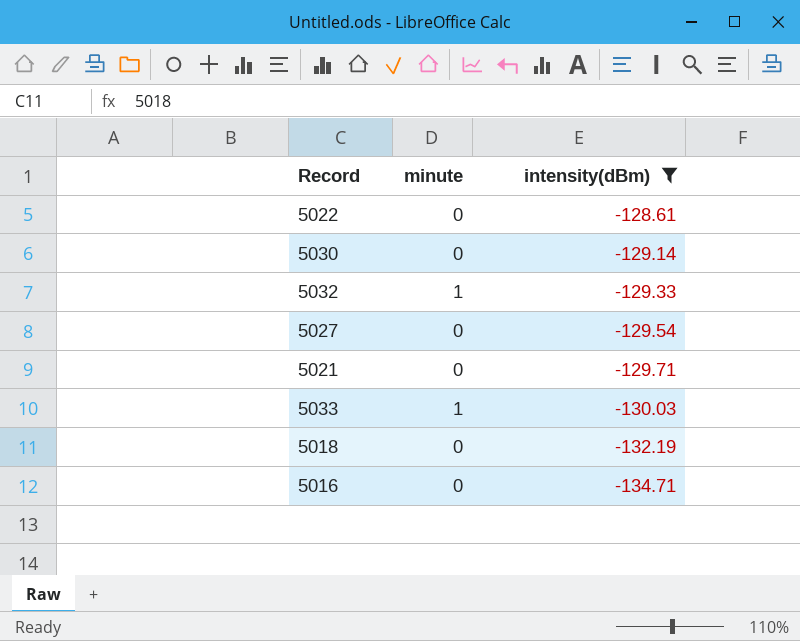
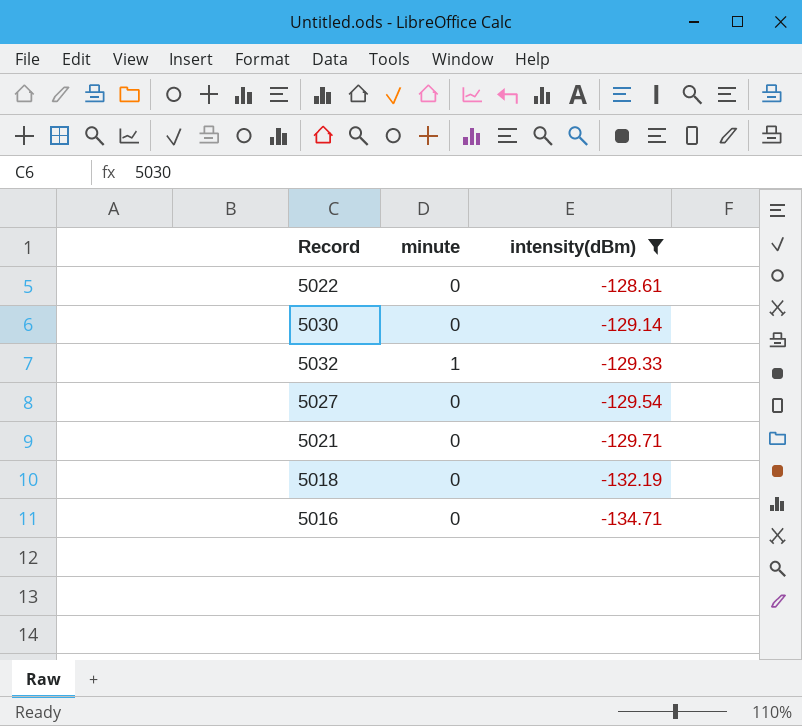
row 5033: 1 | -130.03 -> none

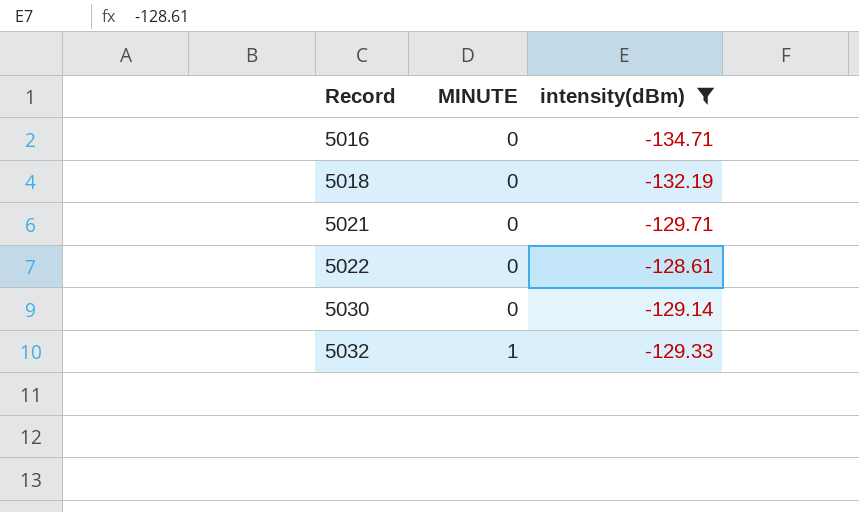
row order: intensity(dBm) descending -> Record ascending
column name: minute -> MINUTE
row 5027: 0 | -129.54 -> none

